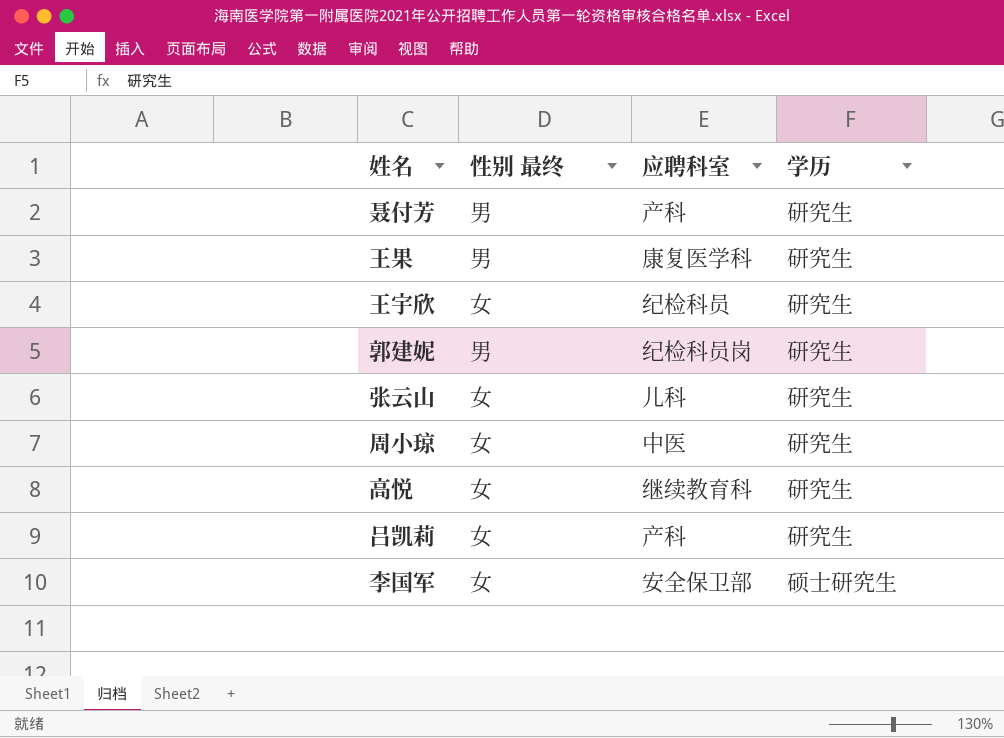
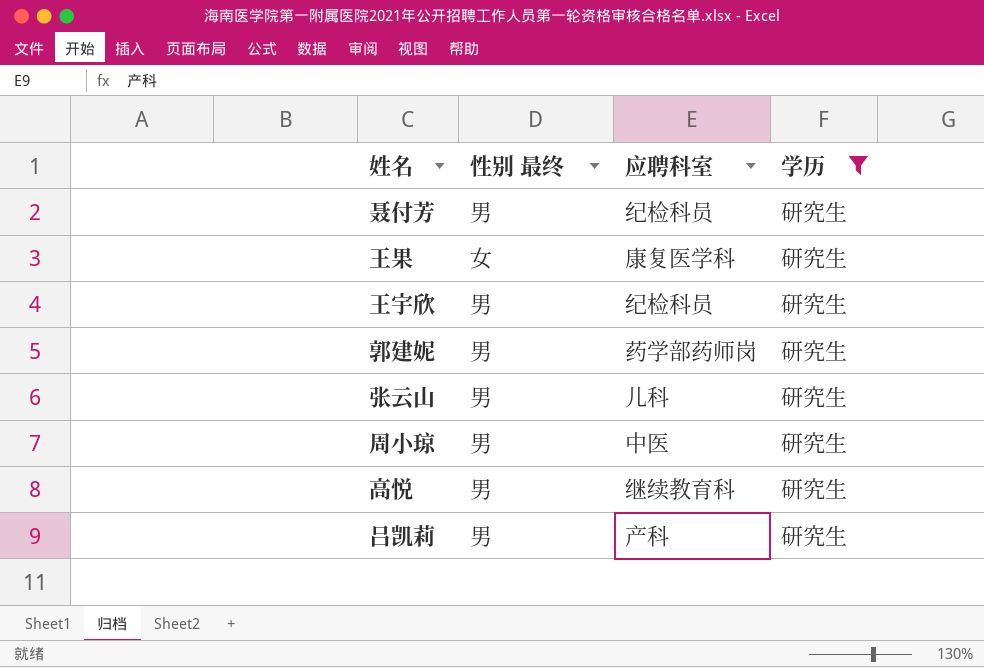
filter: none -> 学历 = 研究生
聂付芳 | 应聘科室: 产科 -> 纪检科员
王果 | 性别 最终: 男 -> 女
王宇欣 | 性别 最终: 女 -> 男
郭建妮 | 应聘科室: 纪检科员岗 -> 药学部药师岗
张云山 | 性别 最终: 女 -> 男
周小琼 | 性别 最终: 女 -> 男
高悦 | 性别 最终: 女 -> 男
吕凯莉 | 性别 最终: 女 -> 男

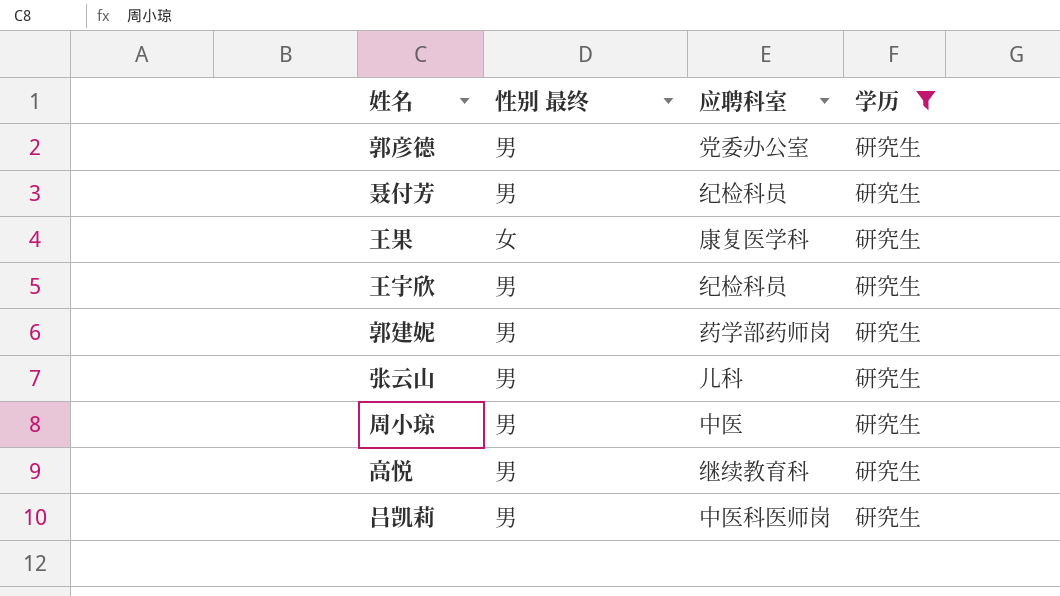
row 郭彦德: none -> 男 | 党委办公室 | 研究生
吕凯莉 | 应聘科室: 产科 -> 中医科医师岗

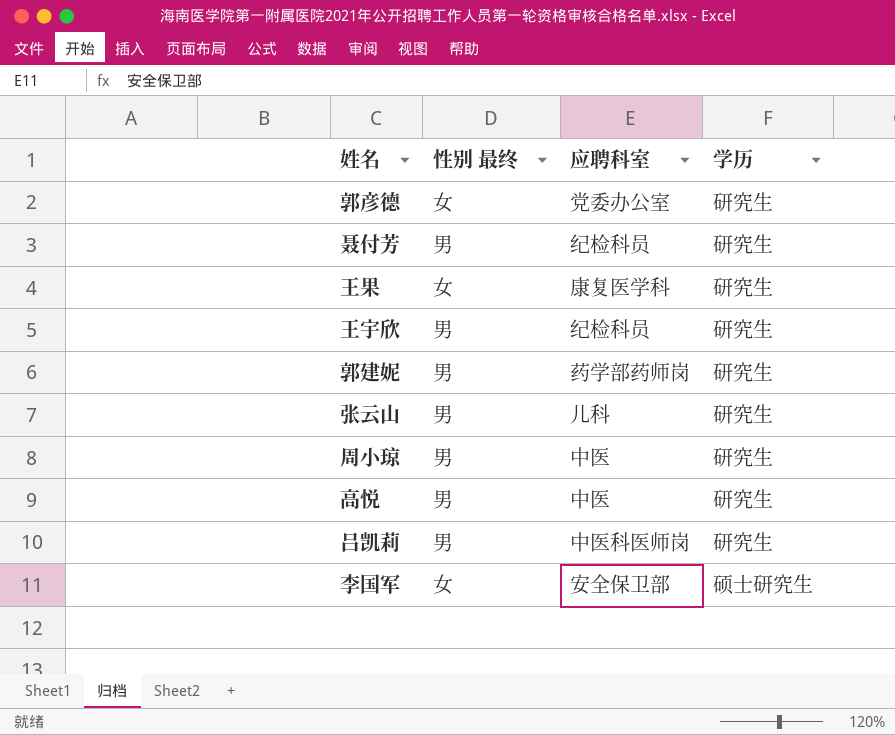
filter: 学历 = 研究生 -> none
郭彦德 | 性别 最终: 男 -> 女
高悦 | 应聘科室: 继续教育科 -> 中医

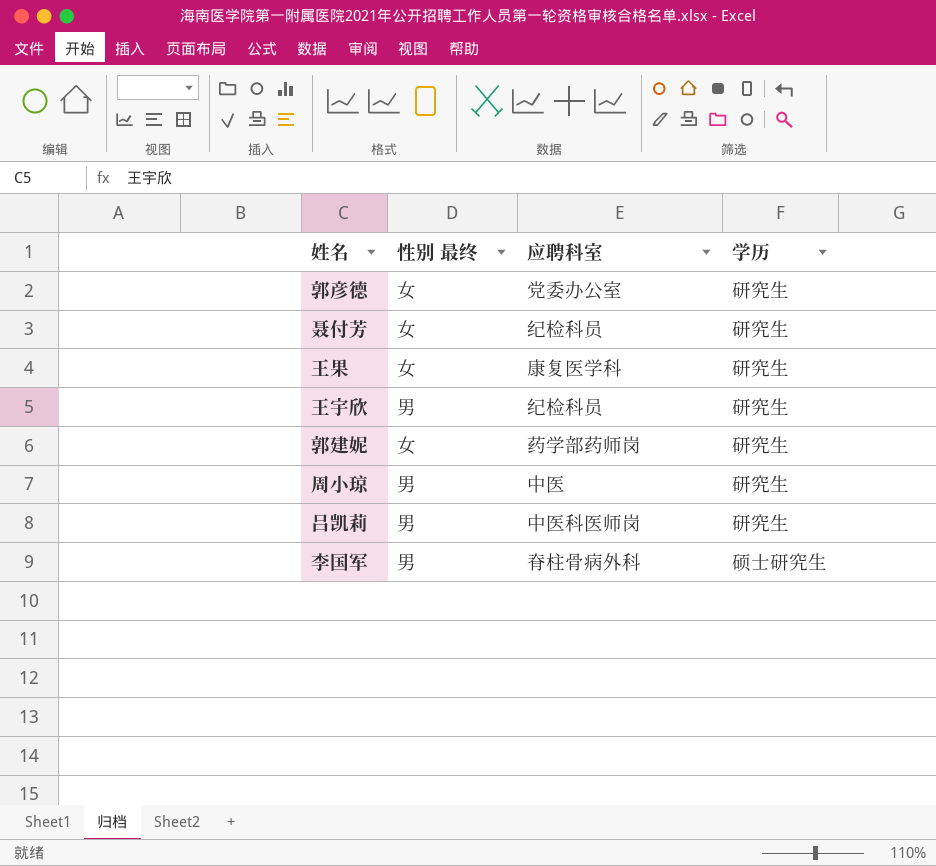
row 张云山: 男 | 儿科 | 研究生 -> none
row 高悦: 男 | 中医 | 研究生 -> none
聂付芳 | 性别 最终: 男 -> 女
郭建妮 | 性别 最终: 男 -> 女
李国军 | 性别 最终: 女 -> 男
李国军 | 应聘科室: 安全保卫部 -> 脊柱骨病外科

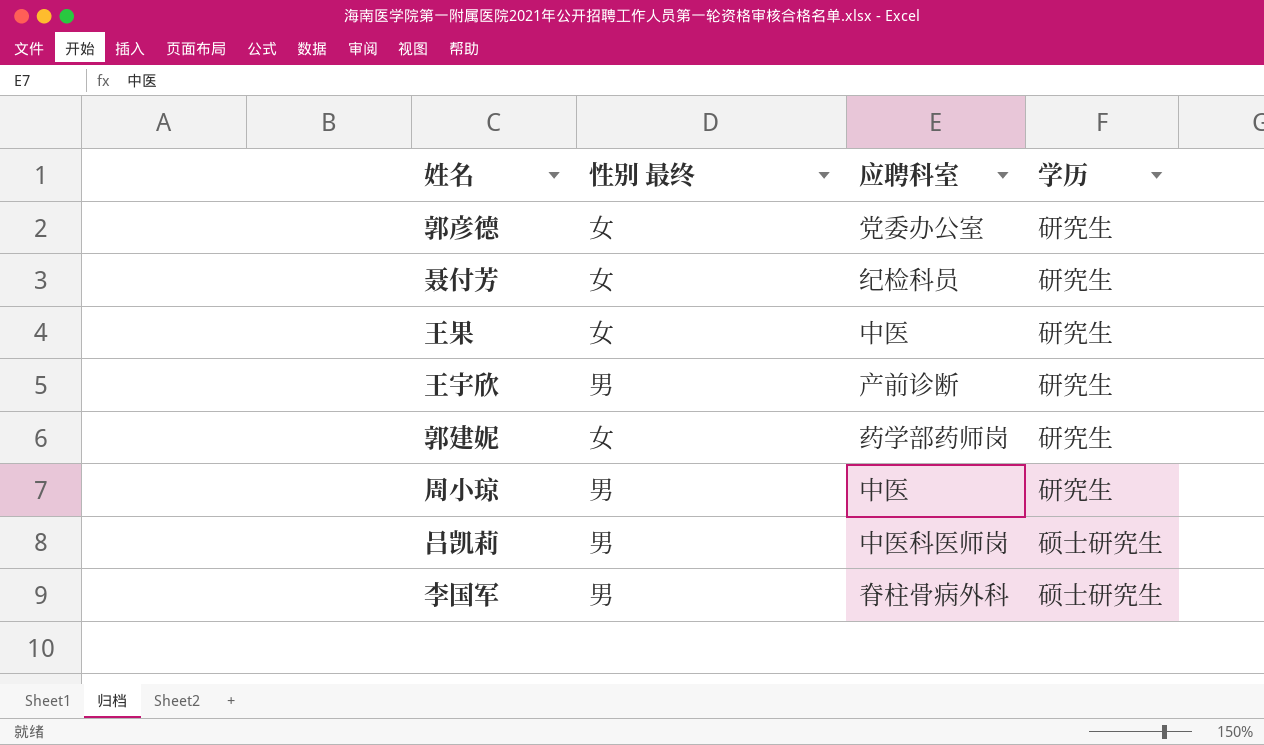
王果 | 应聘科室: 康复医学科 -> 中医
王宇欣 | 应聘科室: 纪检科员 -> 产前诊断
吕凯莉 | 学历: 研究生 -> 硕士研究生

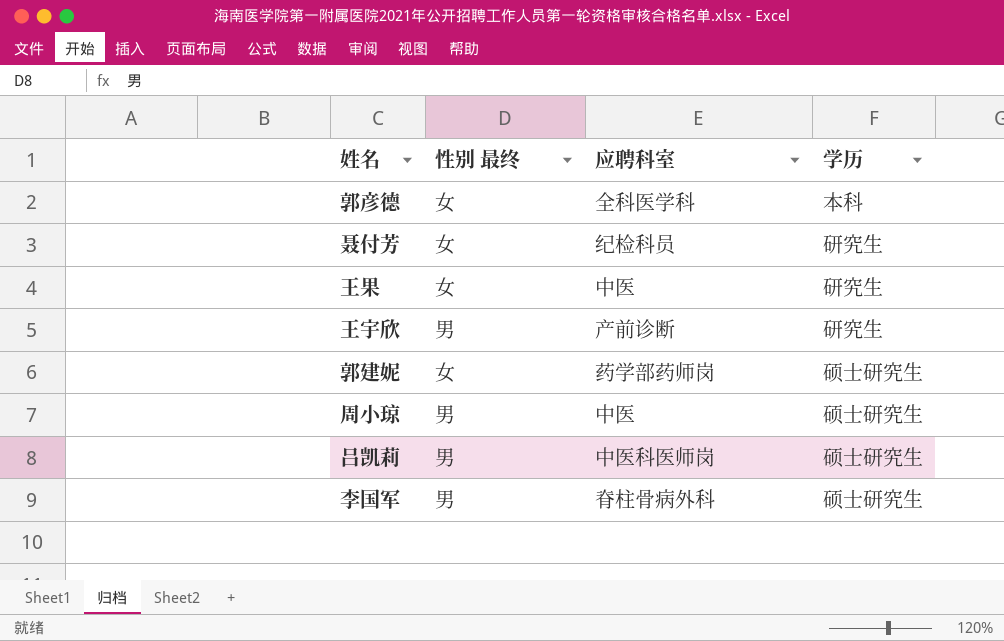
郭彦德 | 应聘科室: 党委办公室 -> 全科医学科
郭彦德 | 学历: 研究生 -> 本科
郭建妮 | 学历: 研究生 -> 硕士研究生
周小琼 | 学历: 研究生 -> 硕士研究生

